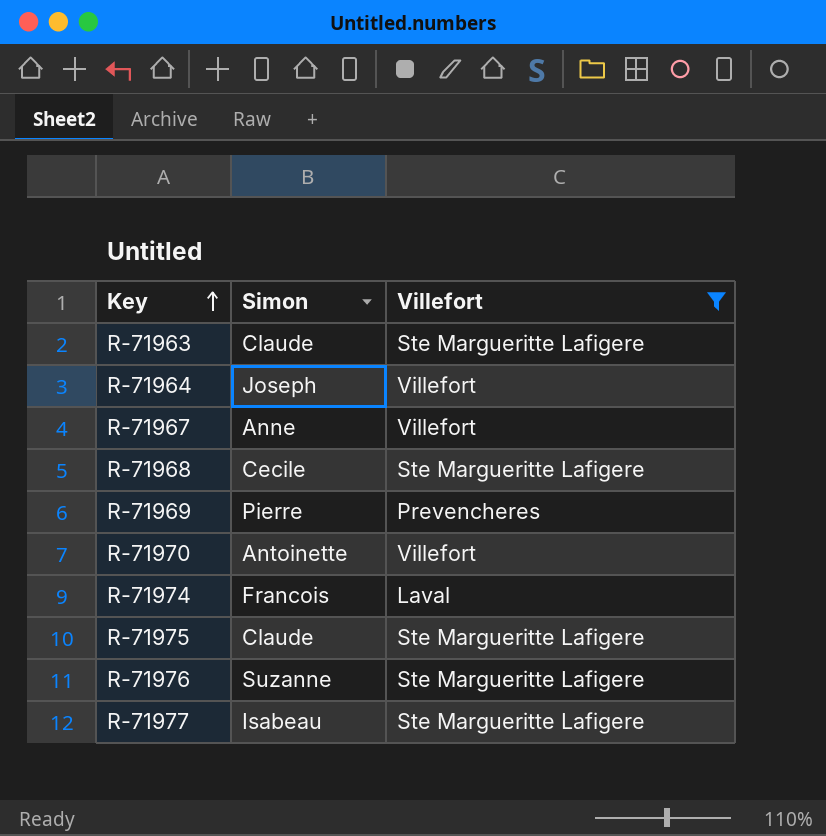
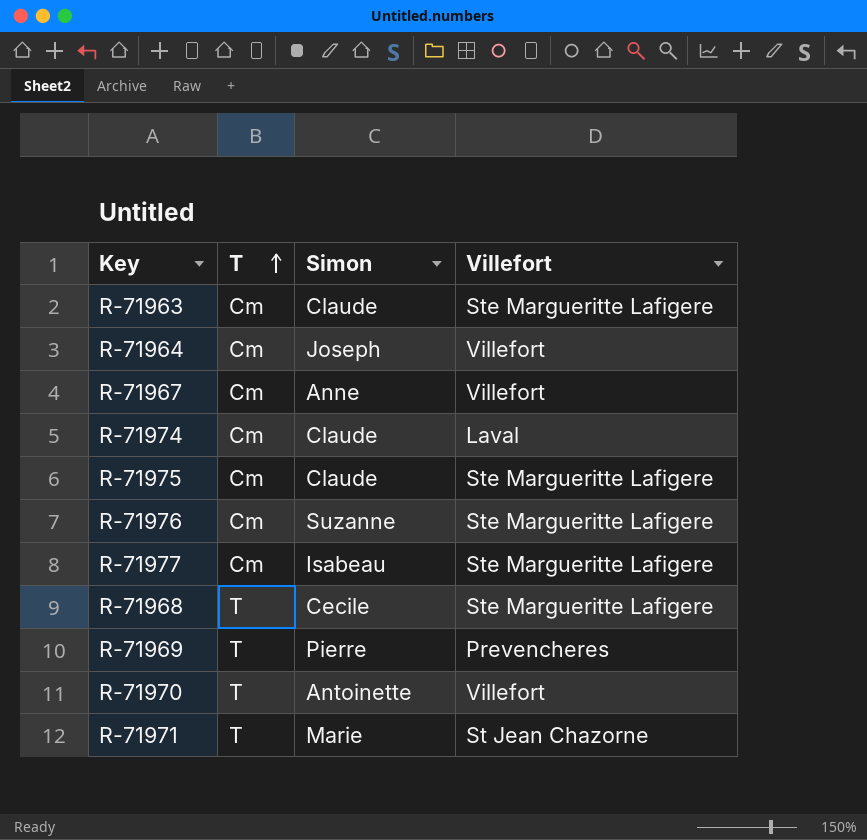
filter: Villefort != St Jean Chazorne -> none
row order: Key ascending -> T ascending
column T | position: none -> 2
R-71974 | Simon: Francois -> Claude

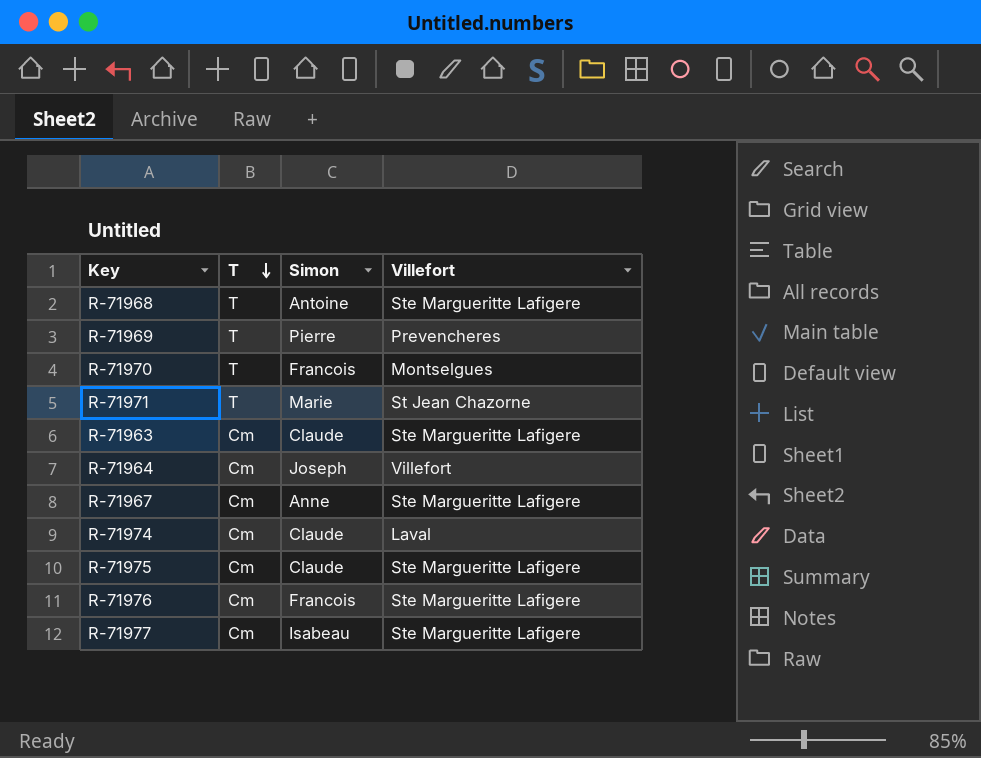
row order: T ascending -> T descending
R-71968 | Simon: Cecile -> Antoine
R-71970 | Simon: Antoinette -> Francois
R-71970 | Villefort: Villefort -> Montselgues
R-71967 | Villefort: Villefort -> Ste Margueritte Lafigere
R-71976 | Simon: Suzanne -> Francois

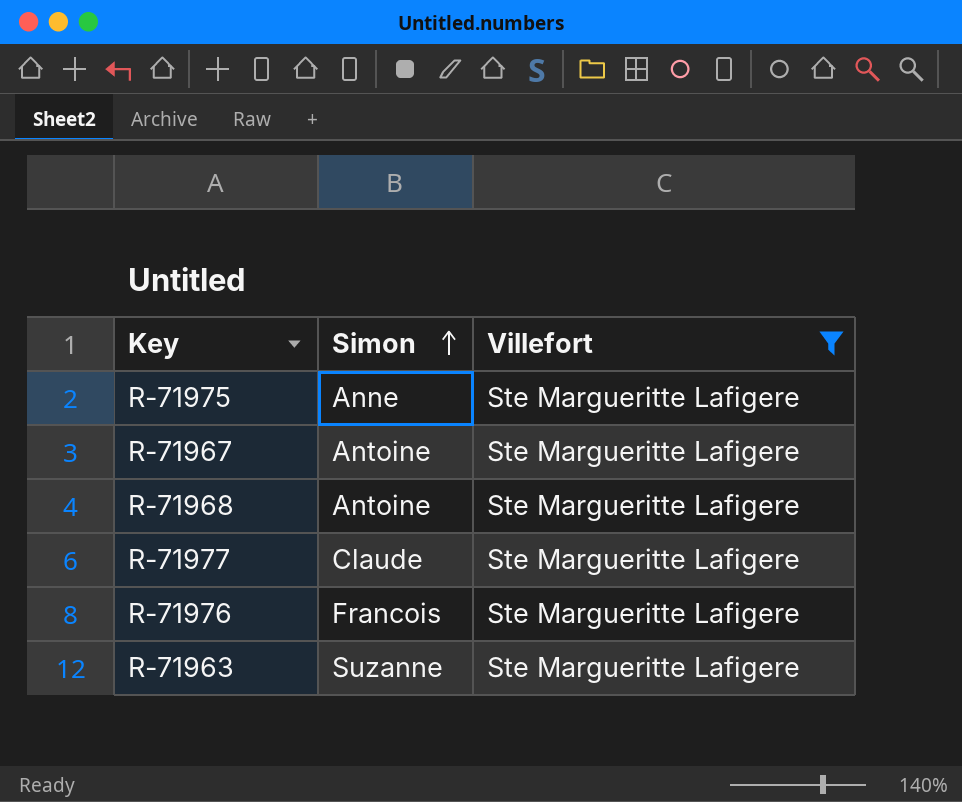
filter: none -> Villefort = Ste Margueritte Lafigere
row order: T descending -> Simon ascending
column T | position: 2 -> none
R-71975 | Simon: Claude -> Anne
R-71967 | Simon: Anne -> Antoine
R-71977 | Simon: Isabeau -> Claude
R-71963 | Simon: Claude -> Suzanne

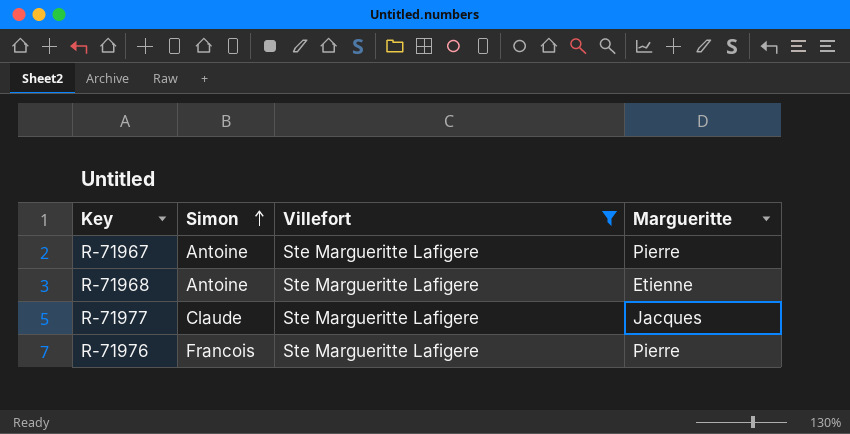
column Margueritte | position: none -> 4
row R-71975: Anne | Ste Margueritte Lafigere -> none
row R-71963: Suzanne | Ste Margueritte Lafigere -> none

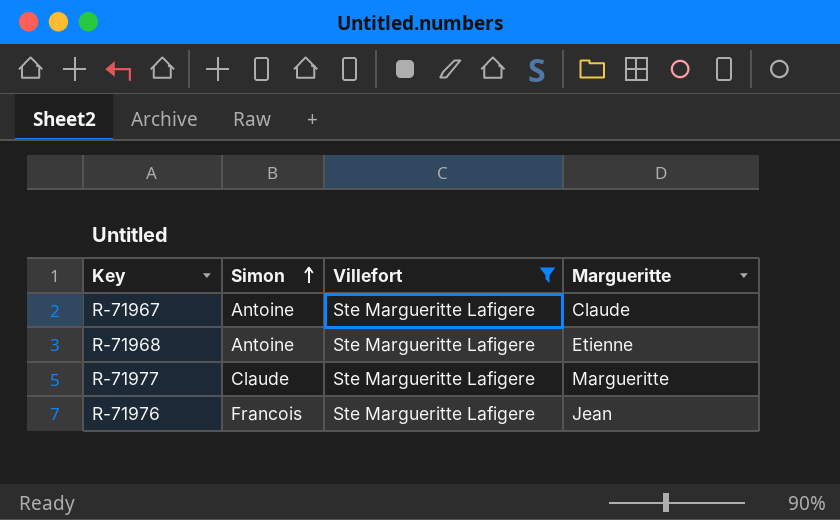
R-71967 | Margueritte: Pierre -> Claude
R-71977 | Margueritte: Jacques -> Margueritte
R-71976 | Margueritte: Pierre -> Jean

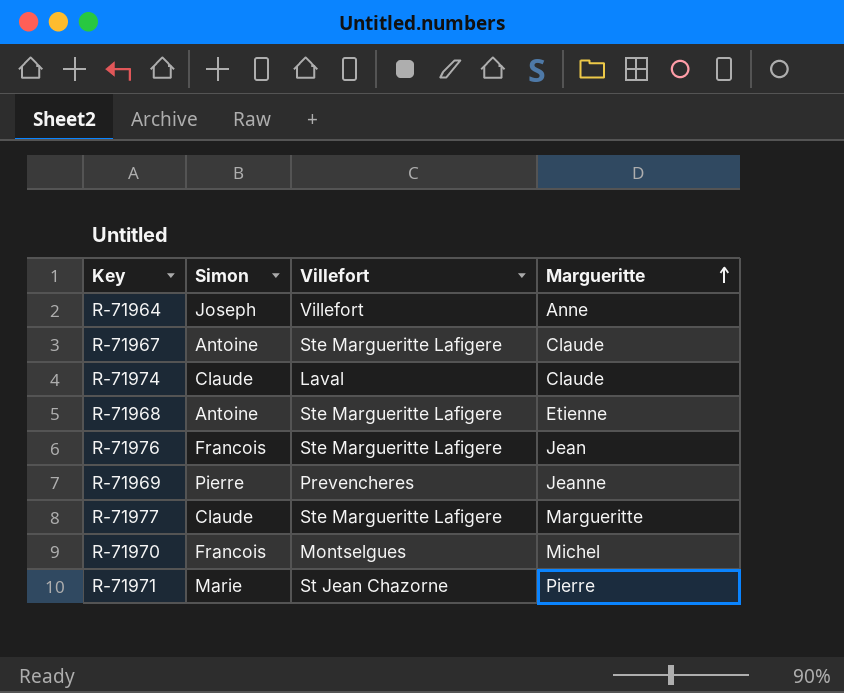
filter: Villefort = Ste Margueritte Lafigere -> none
row order: Simon ascending -> Margueritte ascending

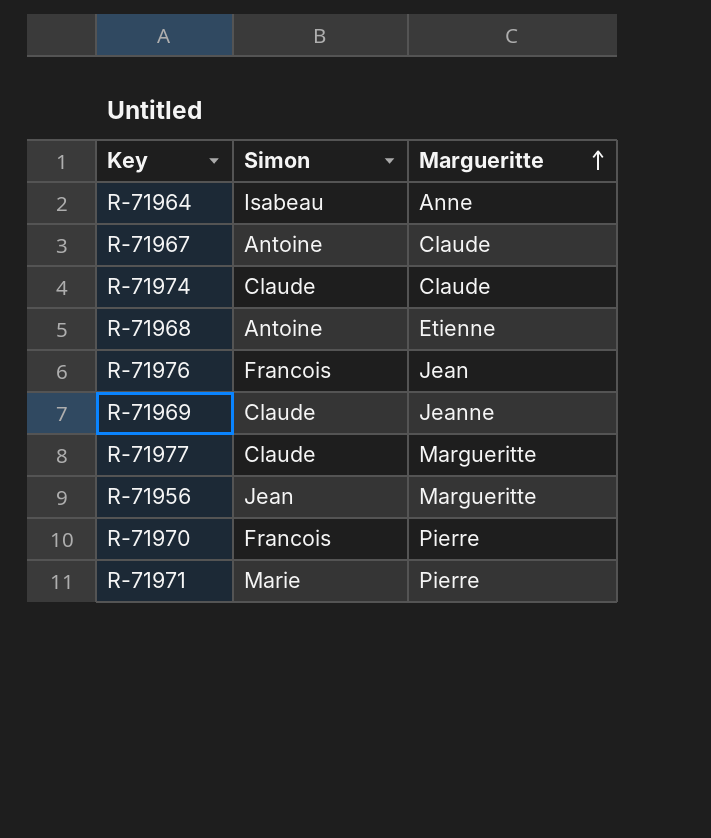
column Villefort | position: 3 -> none
R-71964 | Simon: Joseph -> Isabeau
R-71969 | Simon: Pierre -> Claude
row R-71956: none -> Jean | Margueritte
R-71970 | Margueritte: Michel -> Pierre

